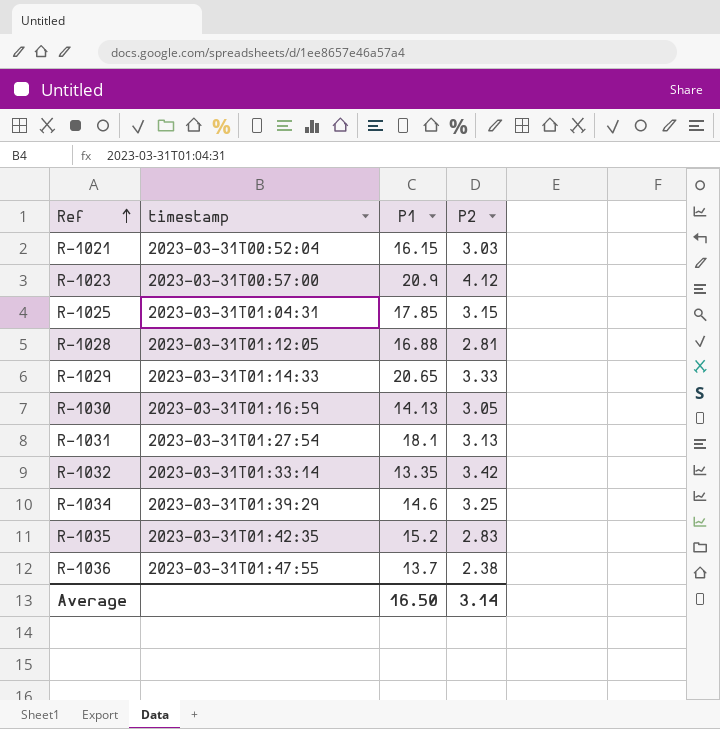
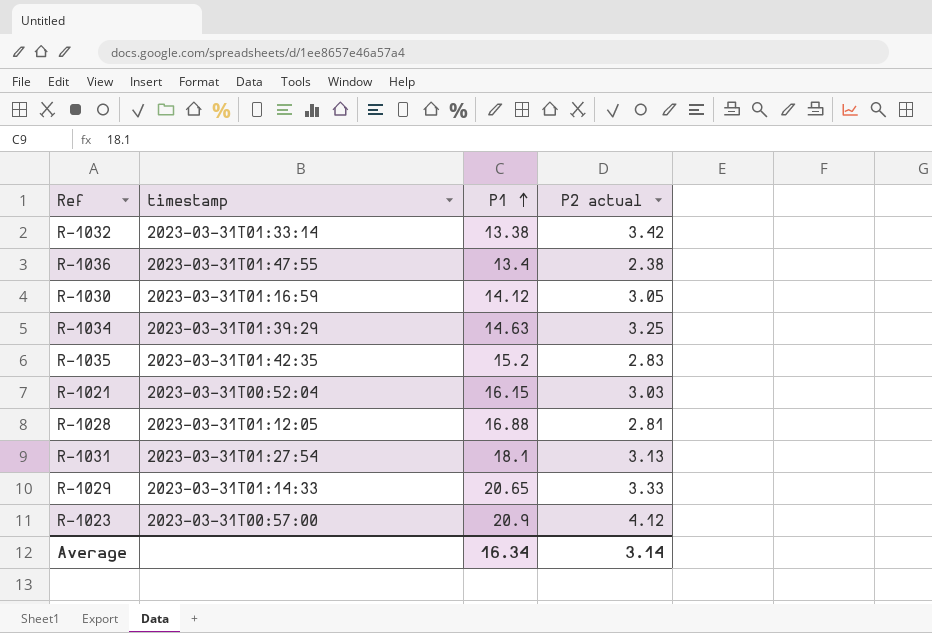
row order: Ref ascending -> P1 ascending
column name: P2 -> P2 actual
row R-1025: 2023-03-31T01:04:31 | 17.85 | 3.15 -> none
R-1032 | P1: 13.35 -> 13.38
R-1036 | P1: 13.7 -> 13.4
R-1030 | P1: 14.13 -> 14.12
R-1034 | P1: 14.6 -> 14.63
Average | P1: 16.50 -> 16.34

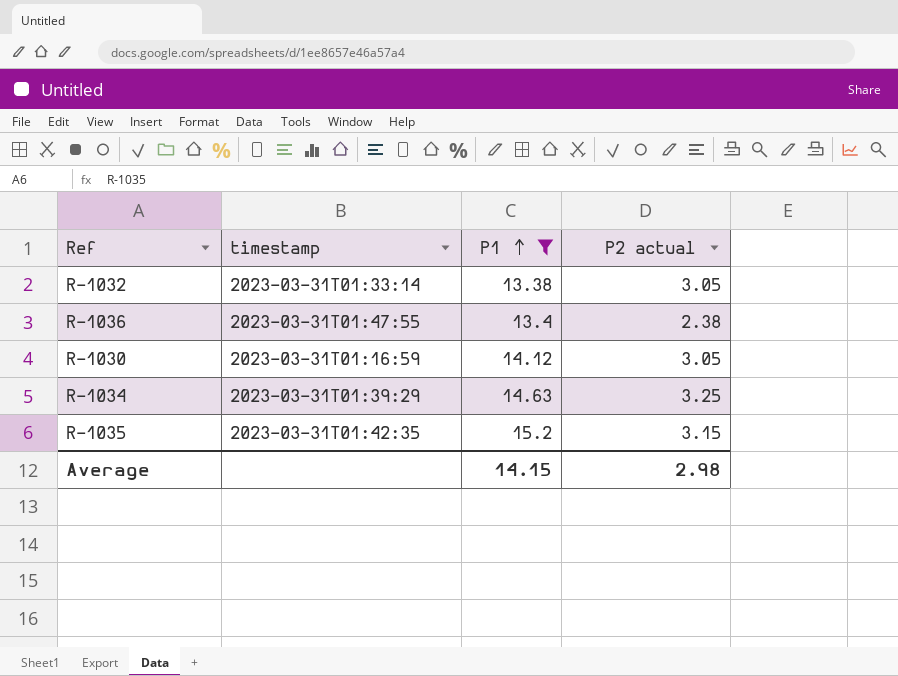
filter: none -> P1 <= 15.2
R-1032 | P2 actual: 3.42 -> 3.05
R-1035 | P2 actual: 2.83 -> 3.15
Average | P1: 16.34 -> 14.15
Average | P2 actual: 3.14 -> 2.98

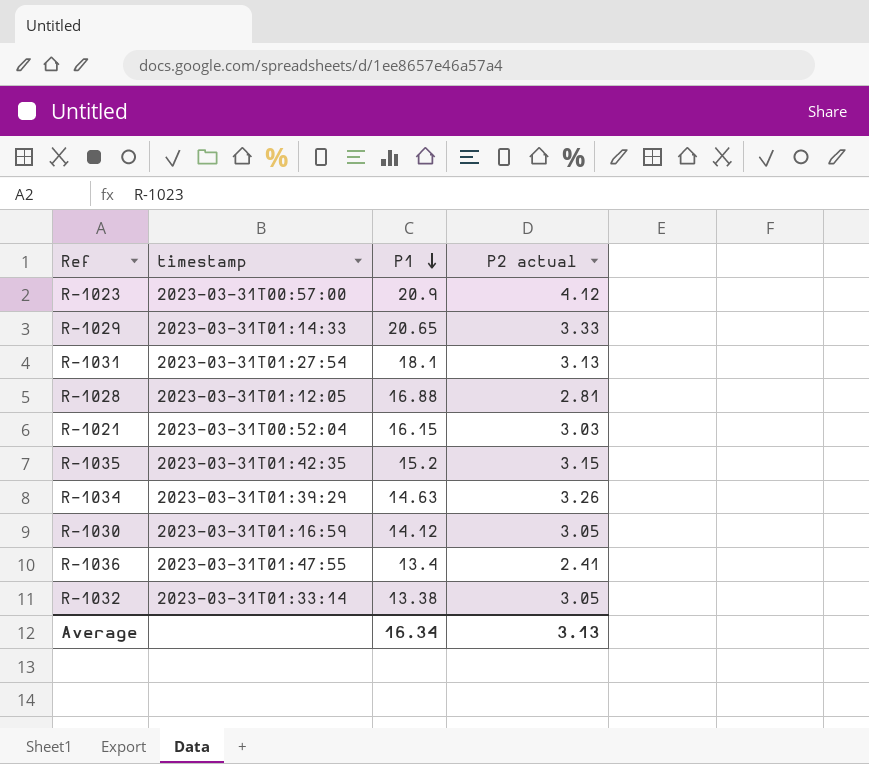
filter: P1 <= 15.2 -> none
row order: P1 ascending -> P1 descending
R-1034 | P2 actual: 3.25 -> 3.26
R-1036 | P2 actual: 2.38 -> 2.41
Average | P1: 14.15 -> 16.34
Average | P2 actual: 2.98 -> 3.13

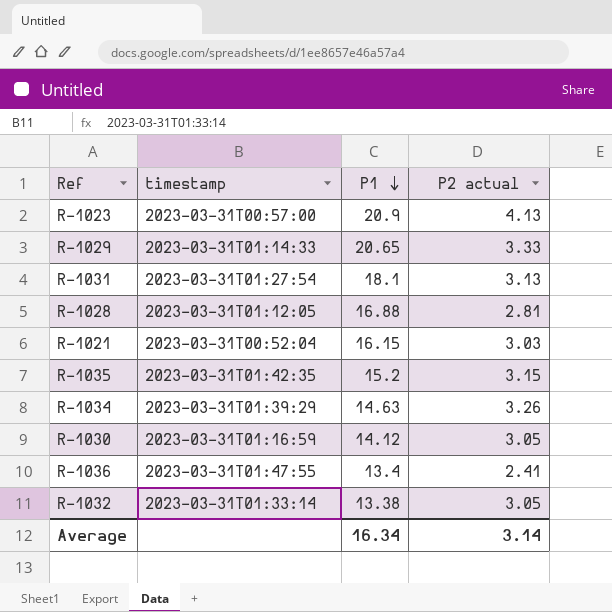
R-1023 | P2 actual: 4.12 -> 4.13
Average | P2 actual: 3.13 -> 3.14

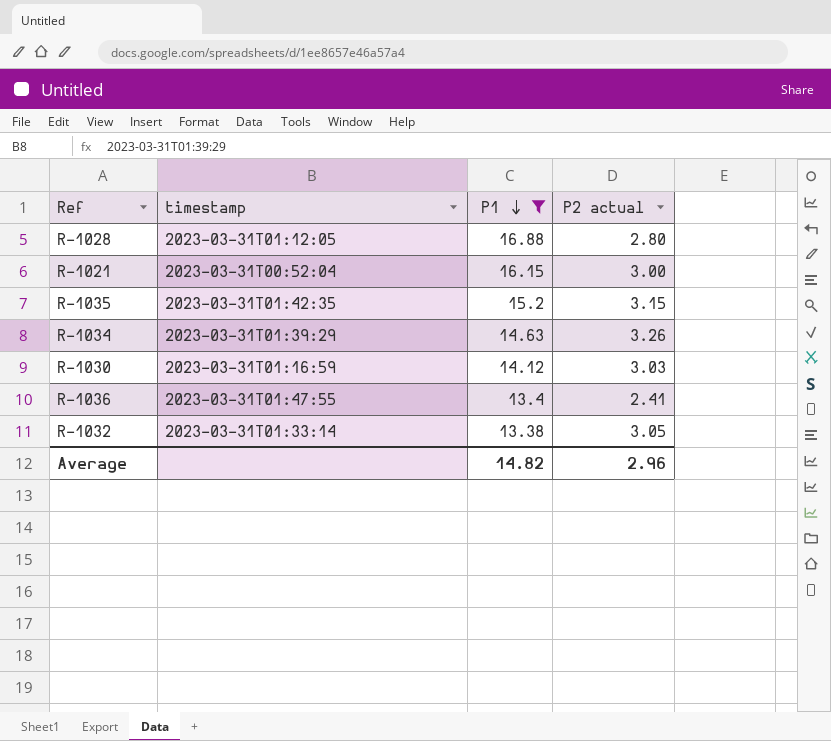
filter: none -> P1 <= 16.88
R-1028 | P2 actual: 2.81 -> 2.80
R-1021 | P2 actual: 3.03 -> 3.00
R-1030 | P2 actual: 3.05 -> 3.03
Average | P1: 16.34 -> 14.82
Average | P2 actual: 3.14 -> 2.96

